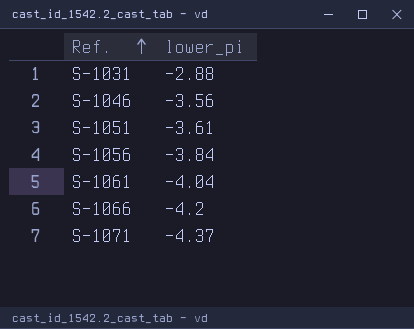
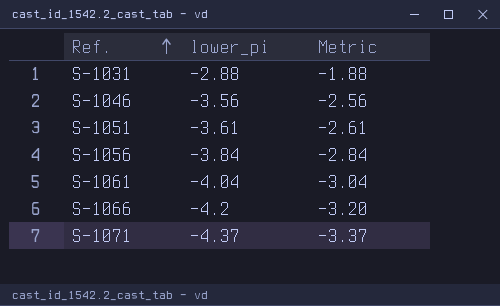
column Metric | formula: none -> [lower_pi] + 1

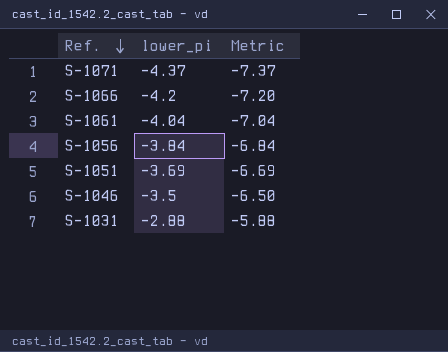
row order: Ref. ascending -> Ref. descending
column Metric | formula: [lower_pi] + 1 -> [lower_pi] - 3
S-1051 | lower_pi: -3.61 -> -3.69
S-1046 | lower_pi: -3.56 -> -3.5

